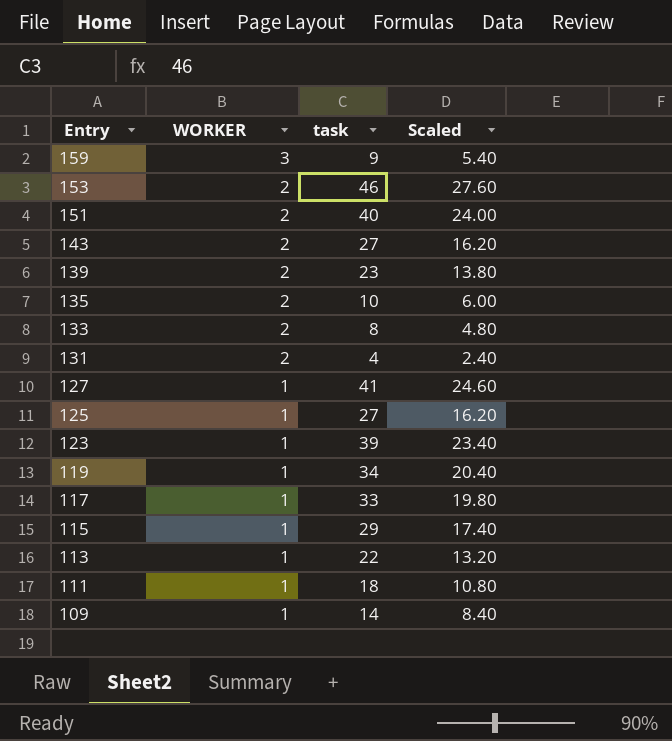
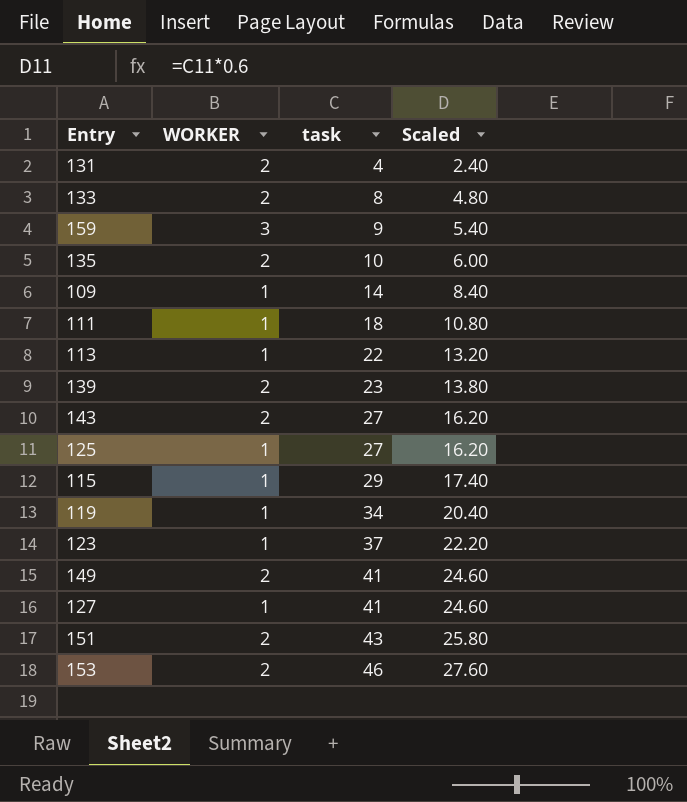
row order: Entry descending -> task ascending
row 117: 1 | 33 | 19.80 -> none
123 | task: 39 -> 37
123 | Scaled: 23.40 -> 22.20
row 149: none -> 2 | 41 | 24.60
151 | task: 40 -> 43
151 | Scaled: 24.00 -> 25.80

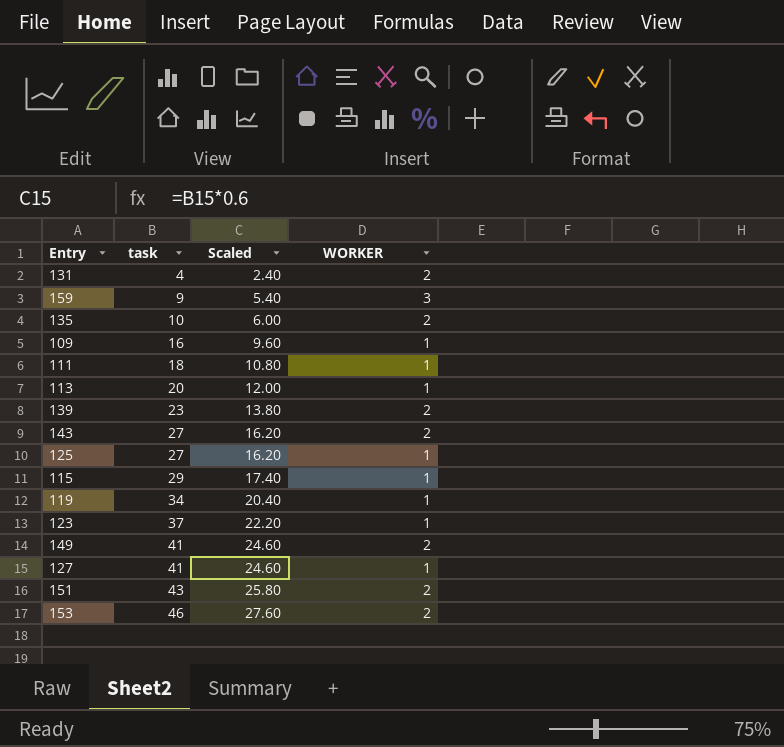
column WORKER | position: 2 -> 4
row 133: 2 | 8 | 4.80 -> none
109 | task: 14 -> 16
109 | Scaled: 8.40 -> 9.60
113 | task: 22 -> 20
113 | Scaled: 13.20 -> 12.00

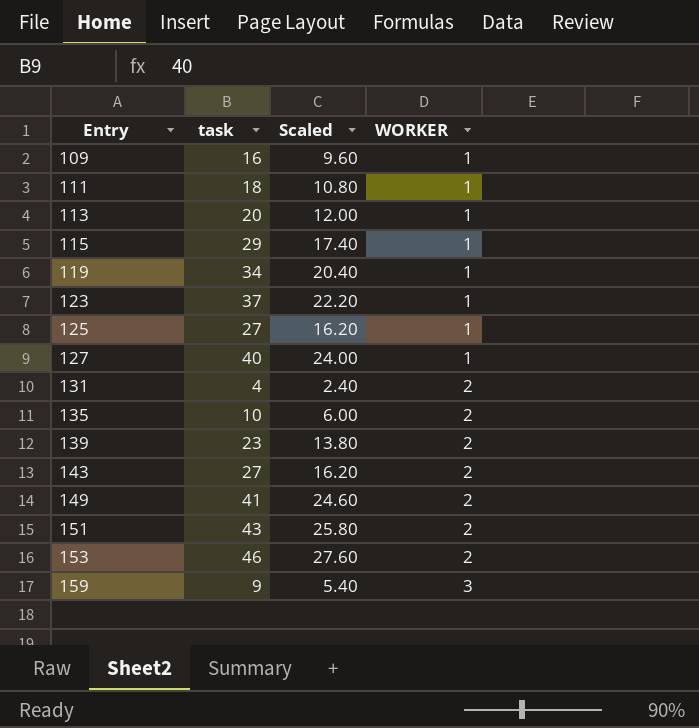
row order: task ascending -> Entry ascending
127 | task: 41 -> 40
127 | Scaled: 24.60 -> 24.00

